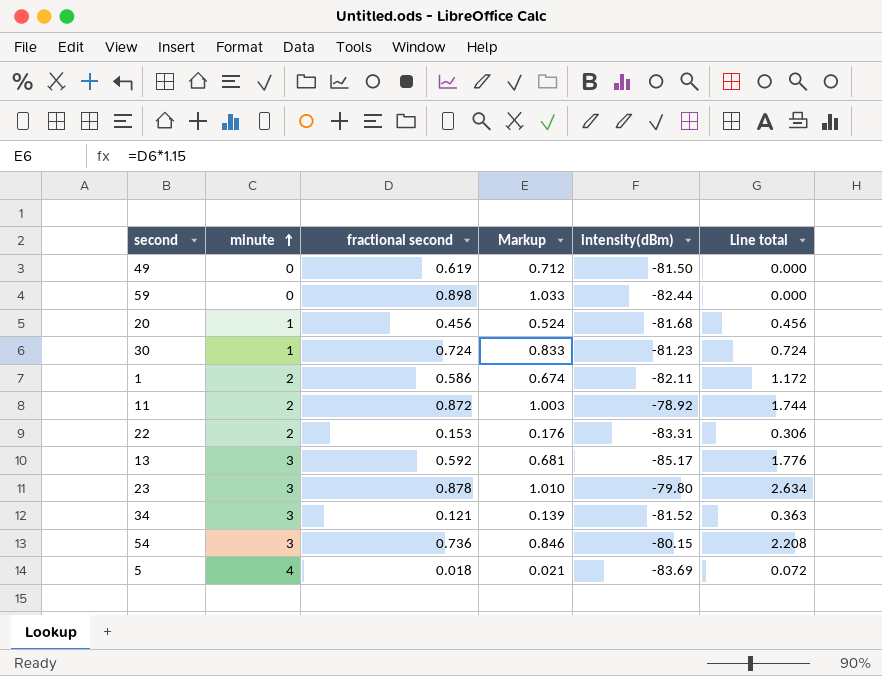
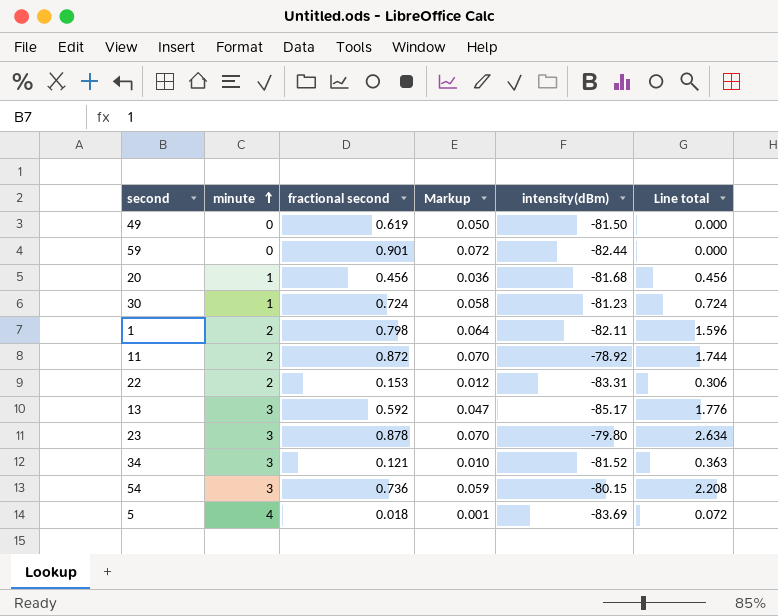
column Markup | formula: [fractional second] * 1.15 -> [fractional second] * 0.08
59 | fractional second: 0.898 -> 0.901
1 | fractional second: 0.586 -> 0.798
1 | Line total: 1.172 -> 1.596

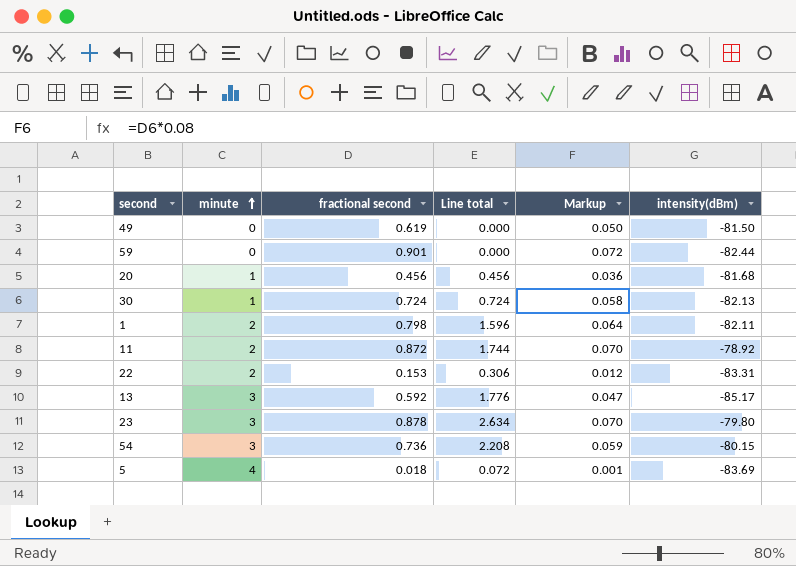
column Line total | position: 6 -> 4
row 34: 3 | 0.121 | 0.010 | -81.52 | 0.363 -> none
30 | intensity(dBm): -81.23 -> -82.13

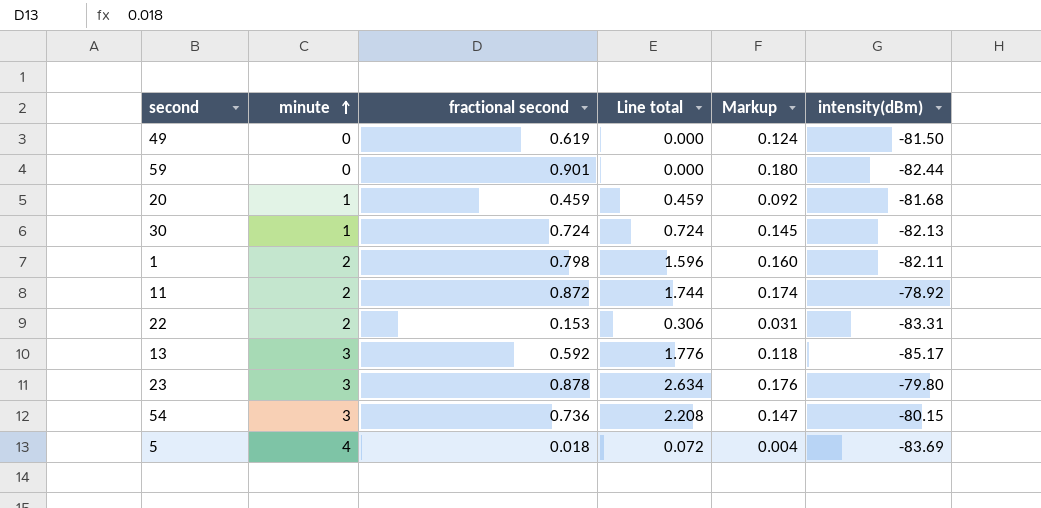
column Markup | formula: [fractional second] * 0.08 -> [fractional second] * 0.2
20 | fractional second: 0.456 -> 0.459
20 | Line total: 0.456 -> 0.459

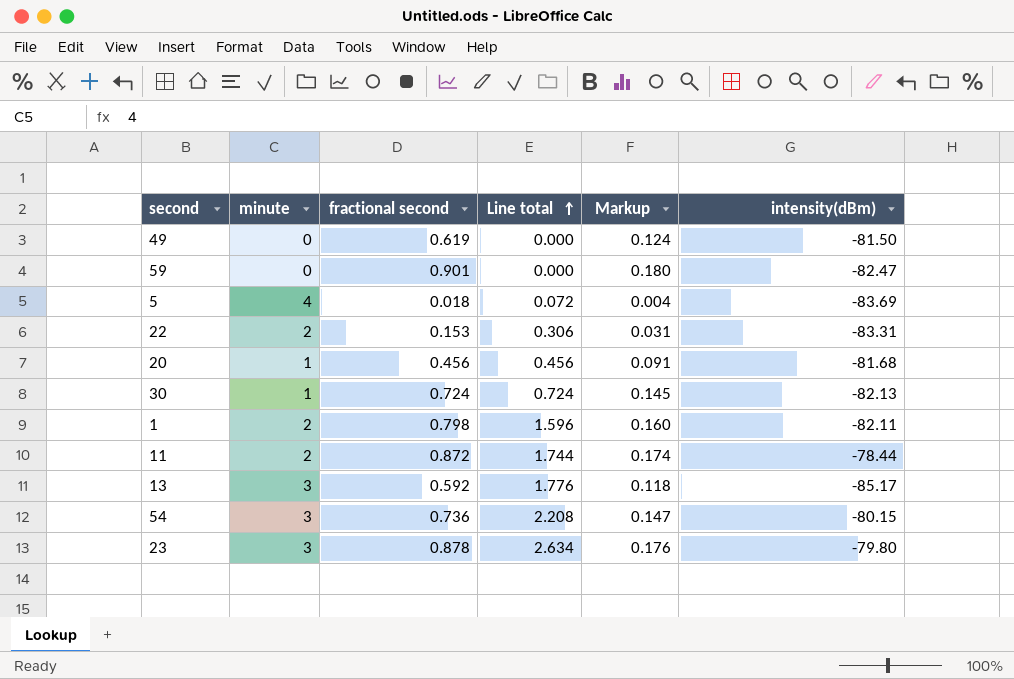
row order: minute ascending -> Line total ascending
59 | intensity(dBm): -82.44 -> -82.47
20 | fractional second: 0.459 -> 0.456
20 | Line total: 0.459 -> 0.456
20 | Markup: 0.092 -> 0.091
11 | intensity(dBm): -78.92 -> -78.44

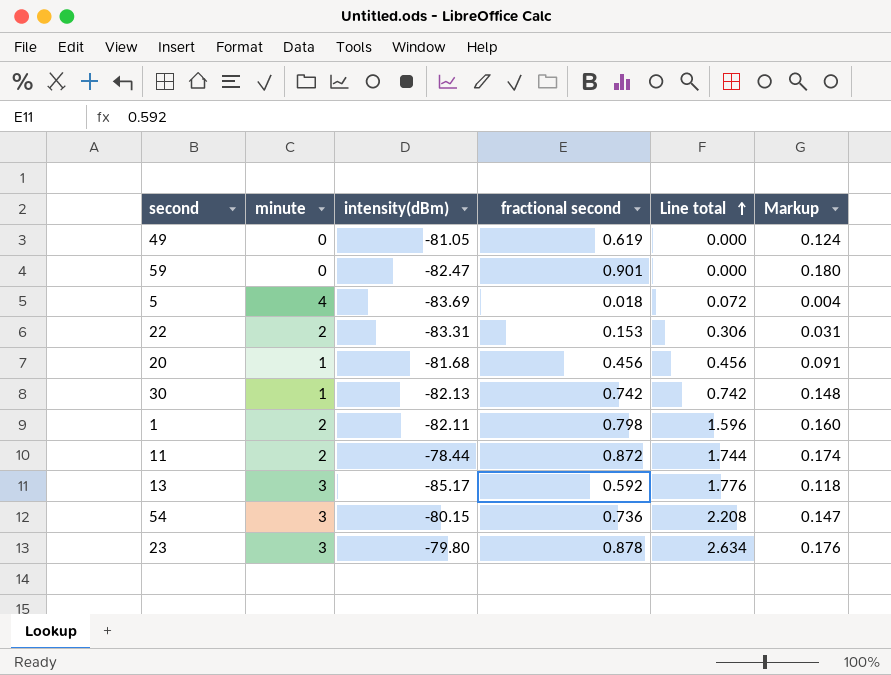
column intensity(dBm) | position: 6 -> 3
49 | intensity(dBm): -81.50 -> -81.05
30 | fractional second: 0.724 -> 0.742
30 | Line total: 0.724 -> 0.742
30 | Markup: 0.145 -> 0.148

